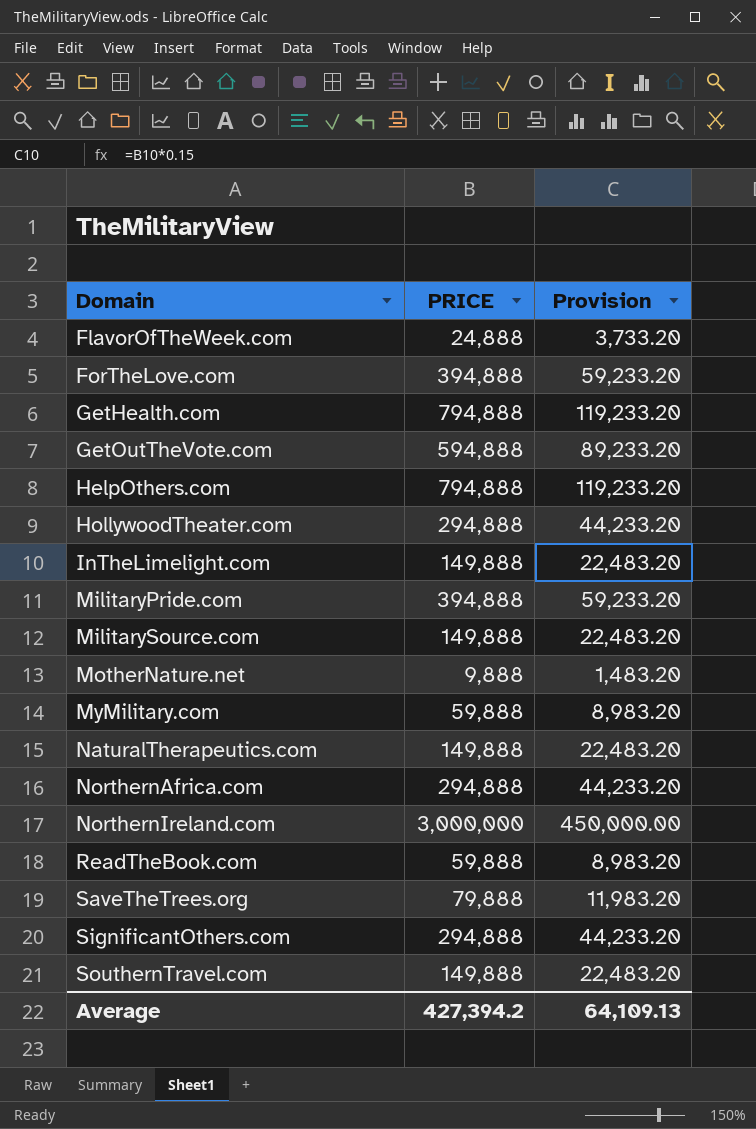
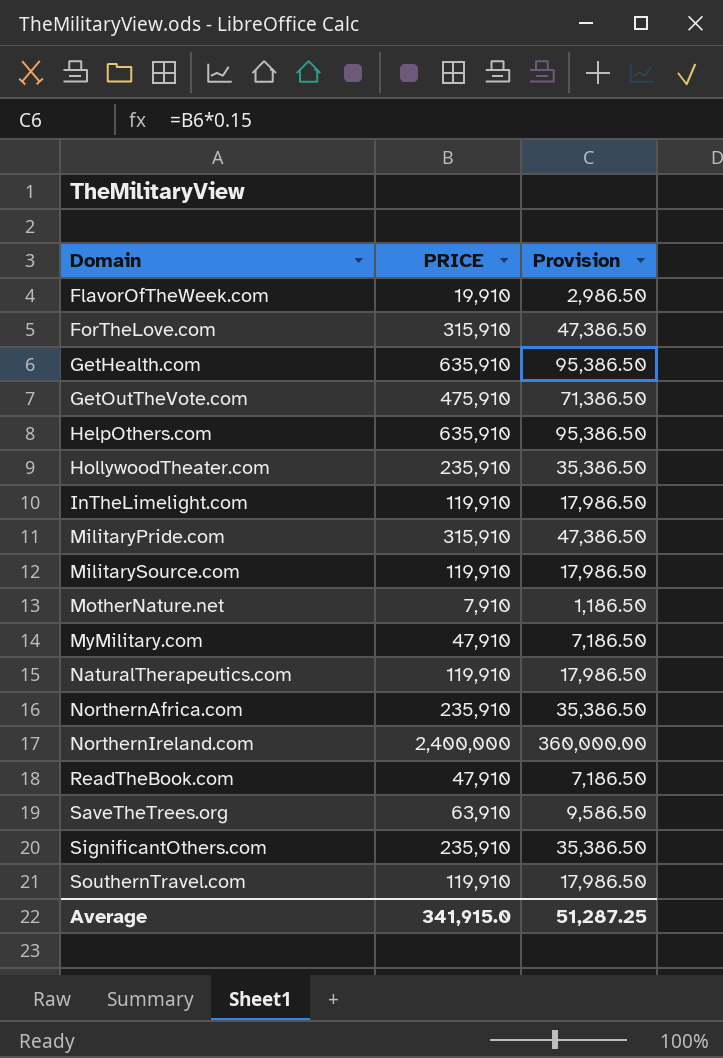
FlavorOfTheWeek.com | PRICE: 24,888 -> 19,910
FlavorOfTheWeek.com | Provision: 3,733.20 -> 2,986.50
ForTheLove.com | PRICE: 394,888 -> 315,910
ForTheLove.com | Provision: 59,233.20 -> 47,386.50
GetHealth.com | PRICE: 794,888 -> 635,910
GetHealth.com | Provision: 119,233.20 -> 95,386.50
GetOutTheVote.com | PRICE: 594,888 -> 475,910
GetOutTheVote.com | Provision: 89,233.20 -> 71,386.50
HelpOthers.com | PRICE: 794,888 -> 635,910
HelpOthers.com | Provision: 119,233.20 -> 95,386.50
HollywoodTheater.com | PRICE: 294,888 -> 235,910
HollywoodTheater.com | Provision: 44,233.20 -> 35,386.50
InTheLimelight.com | PRICE: 149,888 -> 119,910
InTheLimelight.com | Provision: 22,483.20 -> 17,986.50
MilitaryPride.com | PRICE: 394,888 -> 315,910
MilitaryPride.com | Provision: 59,233.20 -> 47,386.50
MilitarySource.com | PRICE: 149,888 -> 119,910
MilitarySource.com | Provision: 22,483.20 -> 17,986.50
MotherNature.net | PRICE: 9,888 -> 7,910
MotherNature.net | Provision: 1,483.20 -> 1,186.50
MyMilitary.com | PRICE: 59,888 -> 47,910
MyMilitary.com | Provision: 8,983.20 -> 7,186.50
NaturalTherapeutics.com | PRICE: 149,888 -> 119,910
NaturalTherapeutics.com | Provision: 22,483.20 -> 17,986.50
NorthernAfrica.com | PRICE: 294,888 -> 235,910
NorthernAfrica.com | Provision: 44,233.20 -> 35,386.50
NorthernIreland.com | PRICE: 3,000,000 -> 2,400,000
NorthernIreland.com | Provision: 450,000.00 -> 360,000.00
ReadTheBook.com | PRICE: 59,888 -> 47,910
ReadTheBook.com | Provision: 8,983.20 -> 7,186.50
SaveTheTrees.org | PRICE: 79,888 -> 63,910
SaveTheTrees.org | Provision: 11,983.20 -> 9,586.50
SignificantOthers.com | PRICE: 294,888 -> 235,910
SignificantOthers.com | Provision: 44,233.20 -> 35,386.50
SouthernTravel.com | PRICE: 149,888 -> 119,910
SouthernTravel.com | Provision: 22,483.20 -> 17,986.50
Average | PRICE: 427,394.2 -> 341,915.0
Average | Provision: 64,109.13 -> 51,287.25

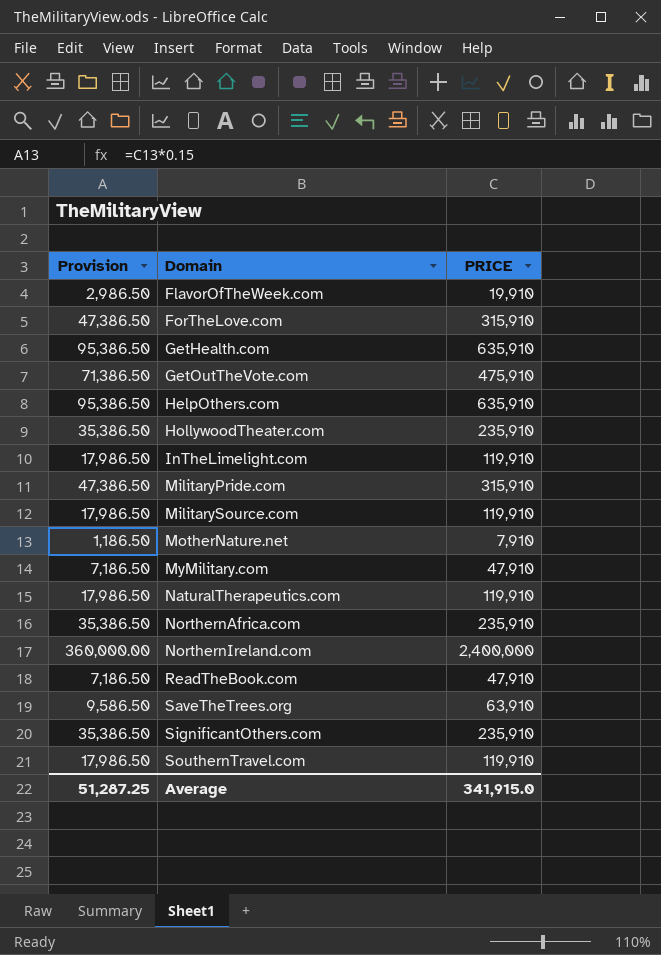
column Provision | position: 3 -> 1

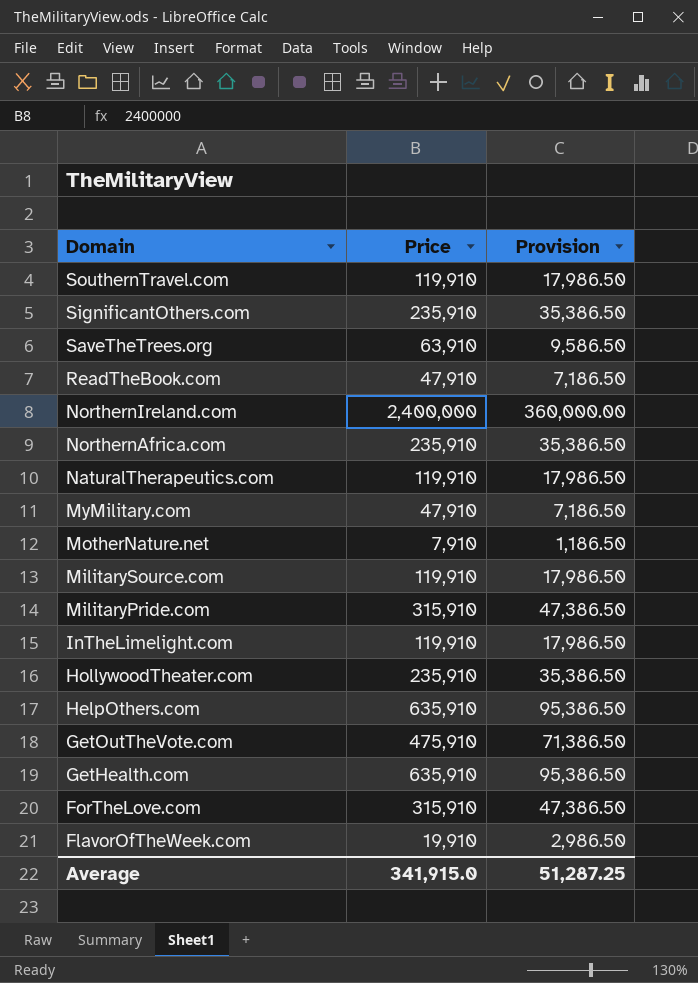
row order: Domain ascending -> Domain descending
column name: PRICE -> Price
column Provision | position: 1 -> 3

